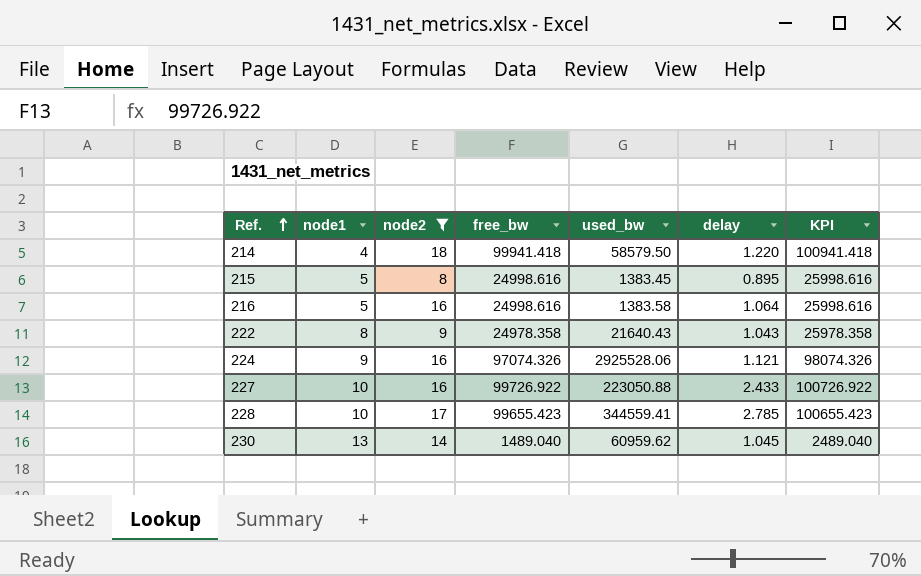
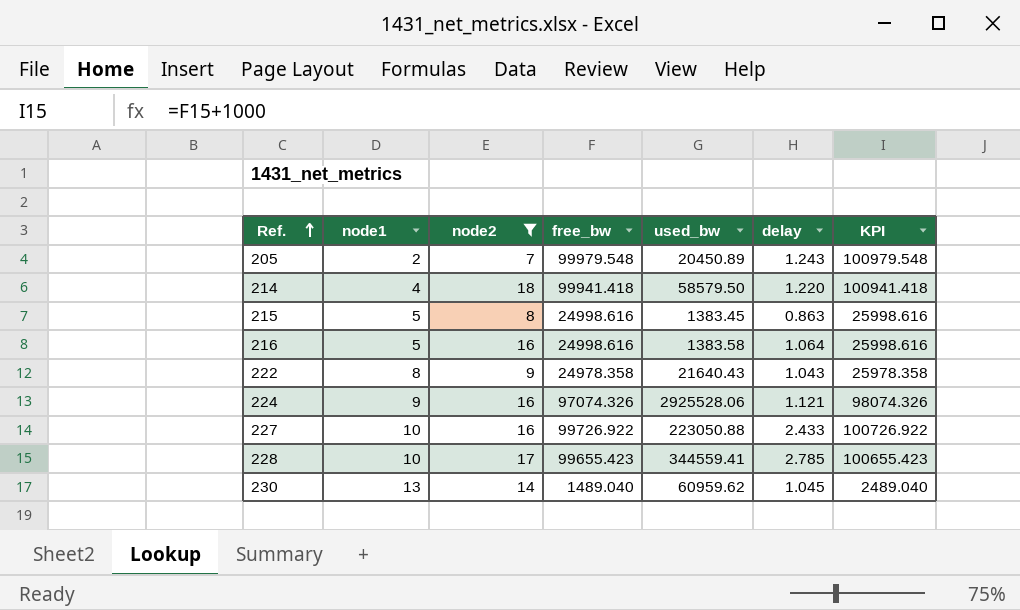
row 205: none -> 2 | 7 | 99979.548 | 20450.89 | 1.243 | 100979.548
215 | delay: 0.895 -> 0.863

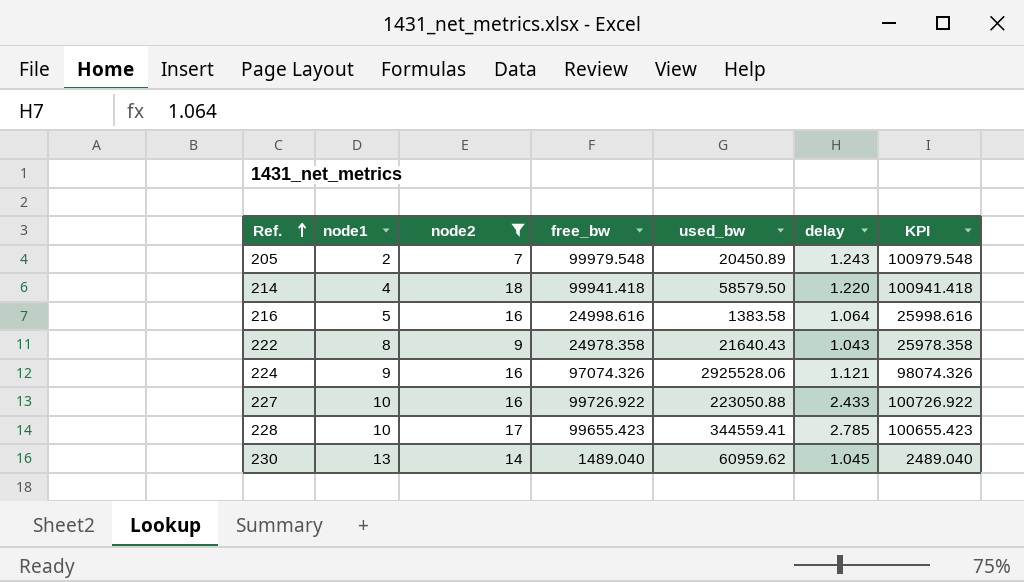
row 215: 5 | 8 | 24998.616 | 1383.45 | 0.863 | 25998.616 -> none

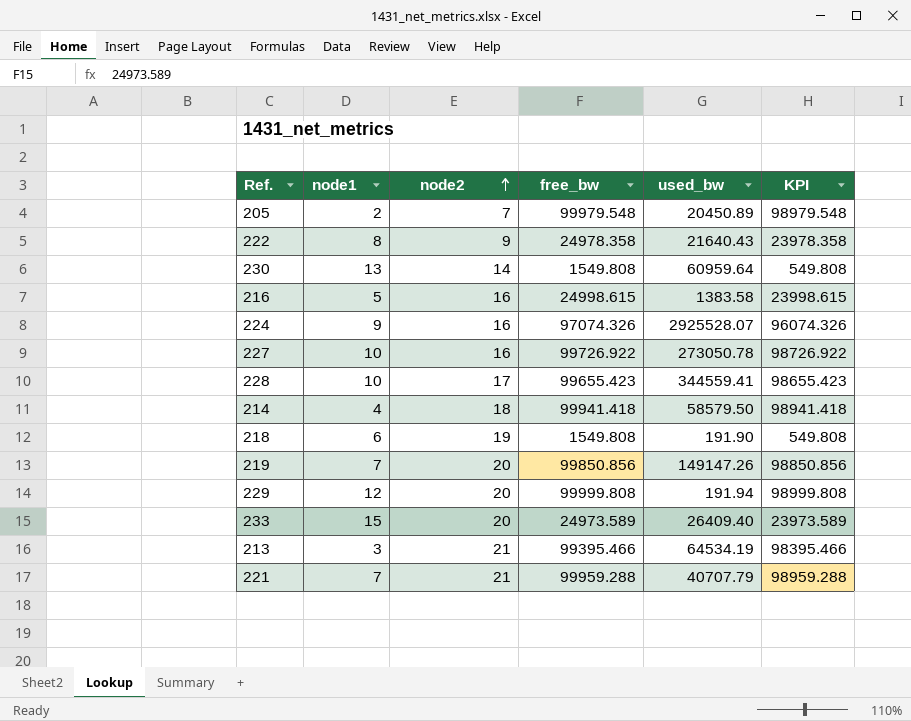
filter: node2 <= 18 -> none
row order: Ref. ascending -> node2 ascending
column delay | position: 6 -> none
column KPI | formula: [free_bw] + 1000 -> [free_bw] - 1000
230 | free_bw: 1489.040 -> 1549.808
230 | used_bw: 60959.62 -> 60959.64
216 | free_bw: 24998.616 -> 24998.615
224 | used_bw: 2925528.06 -> 2925528.07
227 | used_bw: 223050.88 -> 273050.78

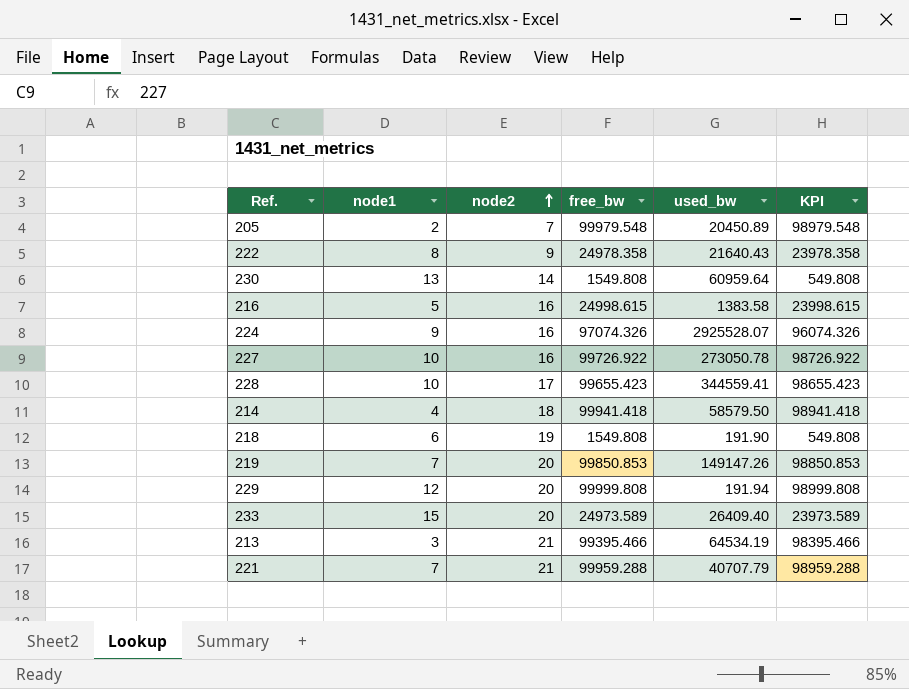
219 | free_bw: 99850.856 -> 99850.853
219 | KPI: 98850.856 -> 98850.853

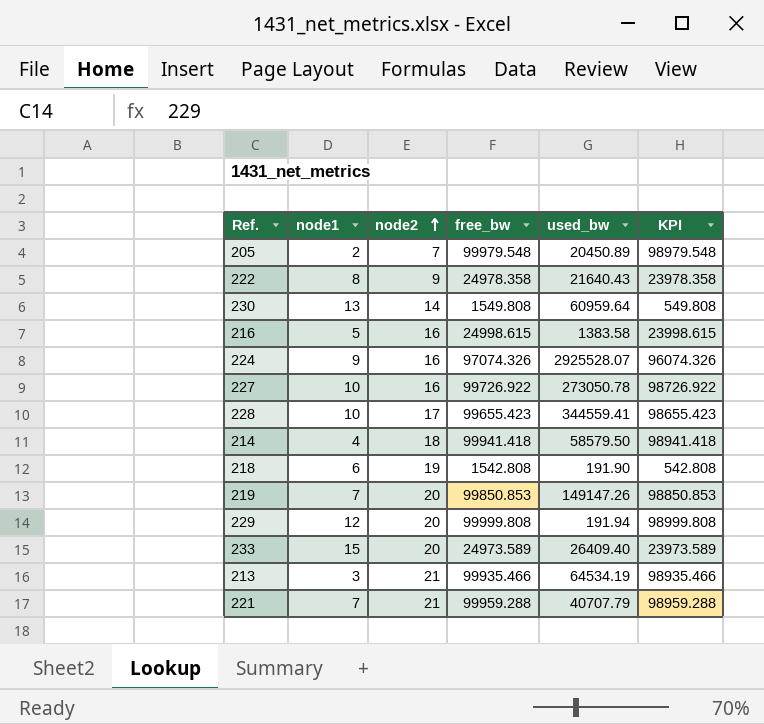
218 | free_bw: 1549.808 -> 1542.808
218 | KPI: 549.808 -> 542.808
213 | free_bw: 99395.466 -> 99935.466
213 | KPI: 98395.466 -> 98935.466

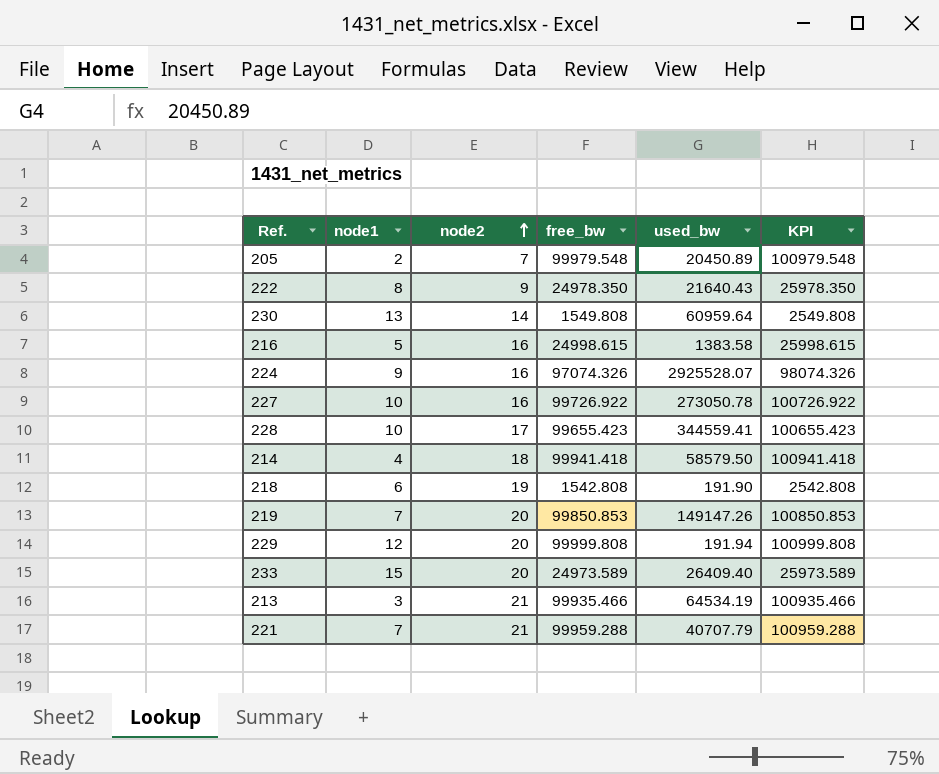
column KPI | formula: [free_bw] - 1000 -> [free_bw] + 1000
222 | free_bw: 24978.358 -> 24978.350

